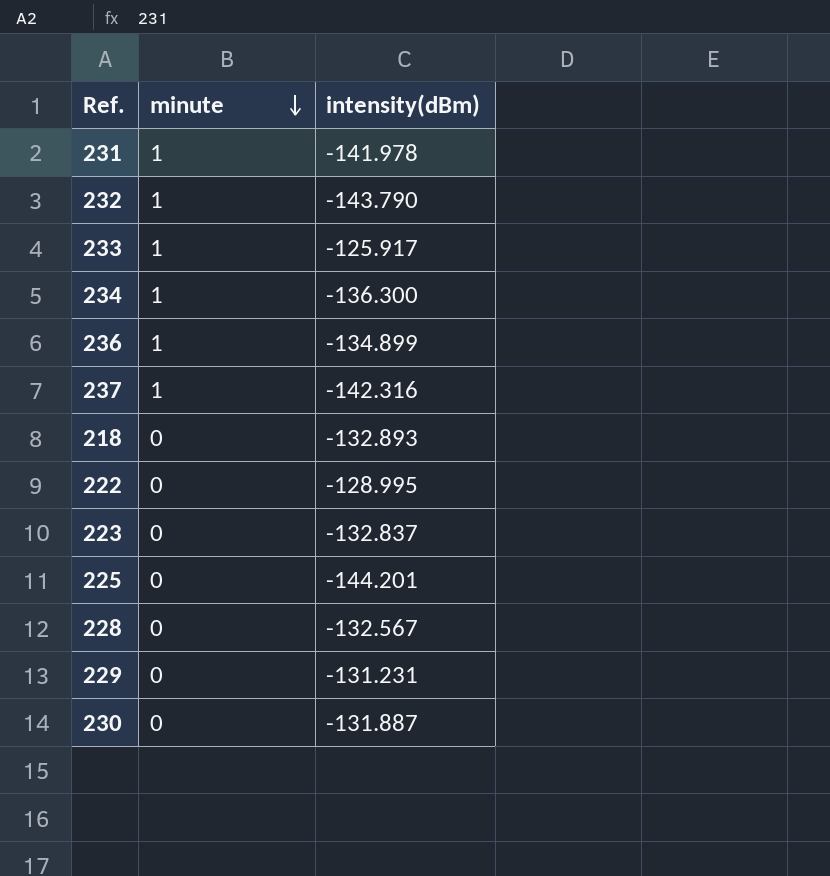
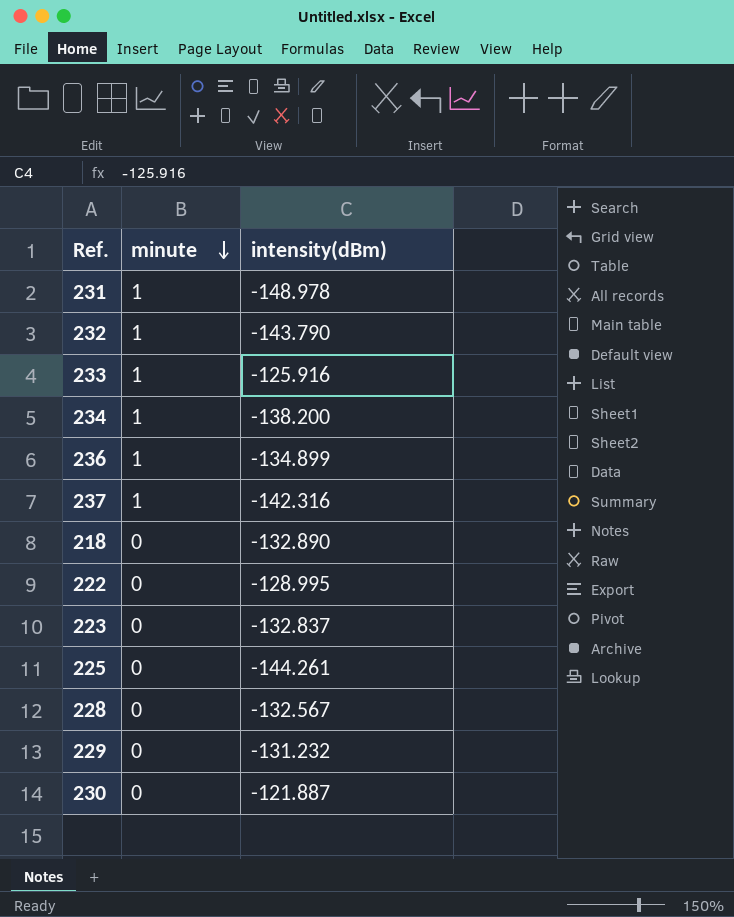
231 | intensity(dBm): -141.978 -> -148.978
233 | intensity(dBm): -125.917 -> -125.916
234 | intensity(dBm): -136.300 -> -138.200
218 | intensity(dBm): -132.893 -> -132.890
225 | intensity(dBm): -144.201 -> -144.261
229 | intensity(dBm): -131.231 -> -131.232
230 | intensity(dBm): -131.887 -> -121.887

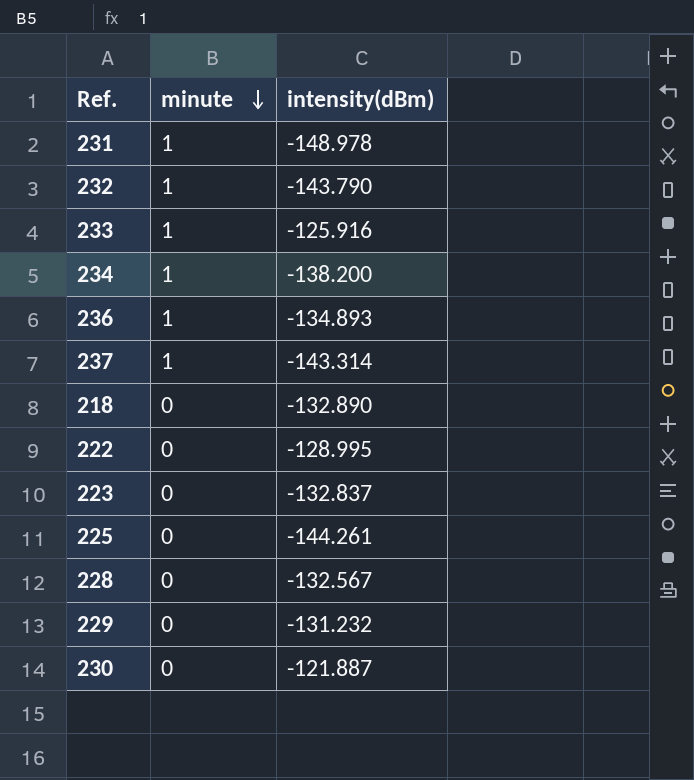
236 | intensity(dBm): -134.899 -> -134.893
237 | intensity(dBm): -142.316 -> -143.314

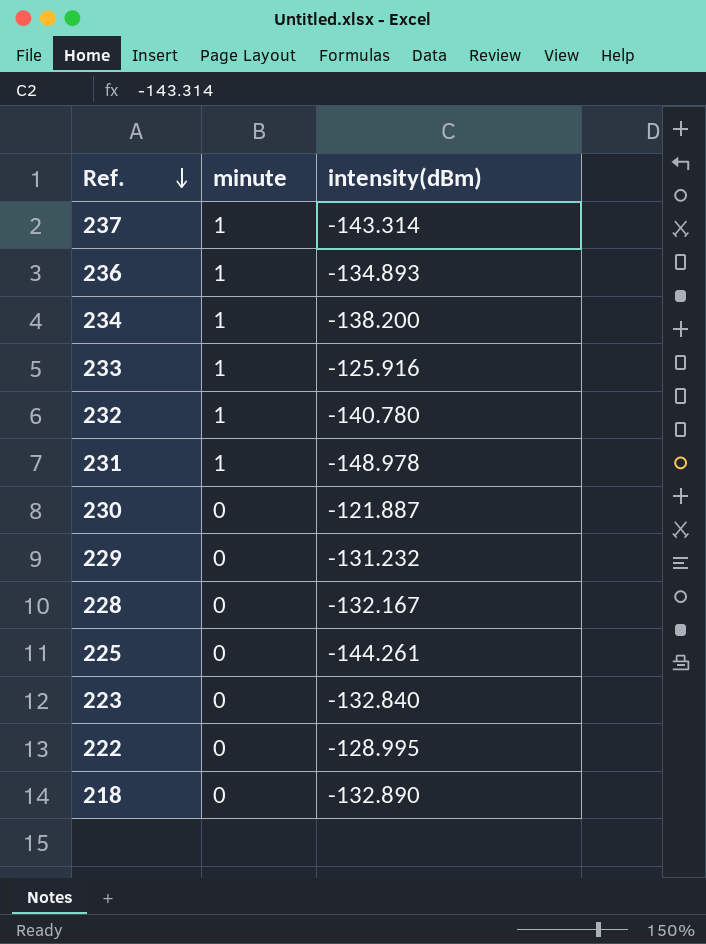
row order: minute descending -> Ref. descending
232 | intensity(dBm): -143.790 -> -140.780
228 | intensity(dBm): -132.567 -> -132.167
223 | intensity(dBm): -132.837 -> -132.840

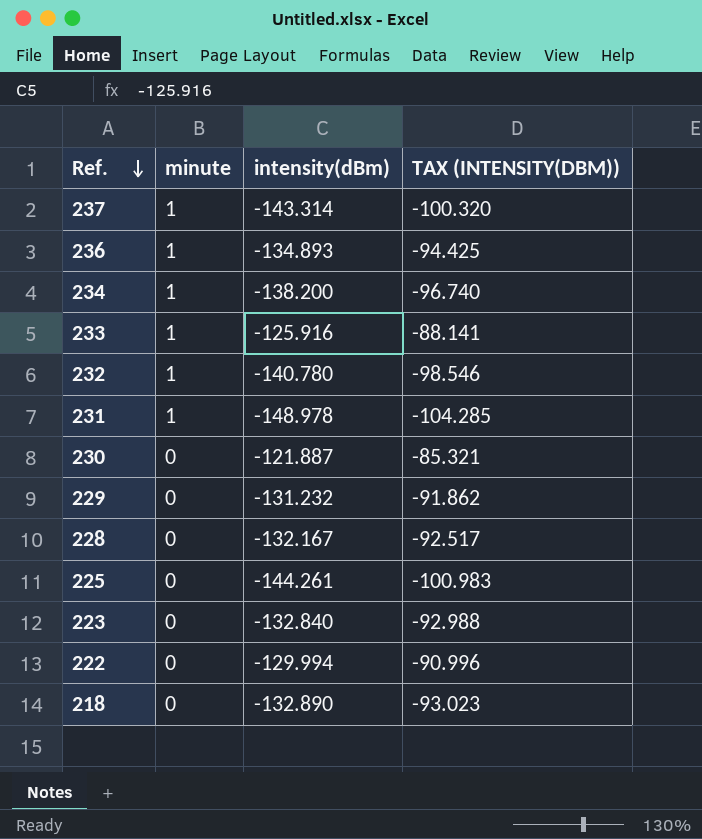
column TAX (INTENSITY(DBM)) | formula: none -> [intensity(dBm)] * 0.7
222 | intensity(dBm): -128.995 -> -129.994

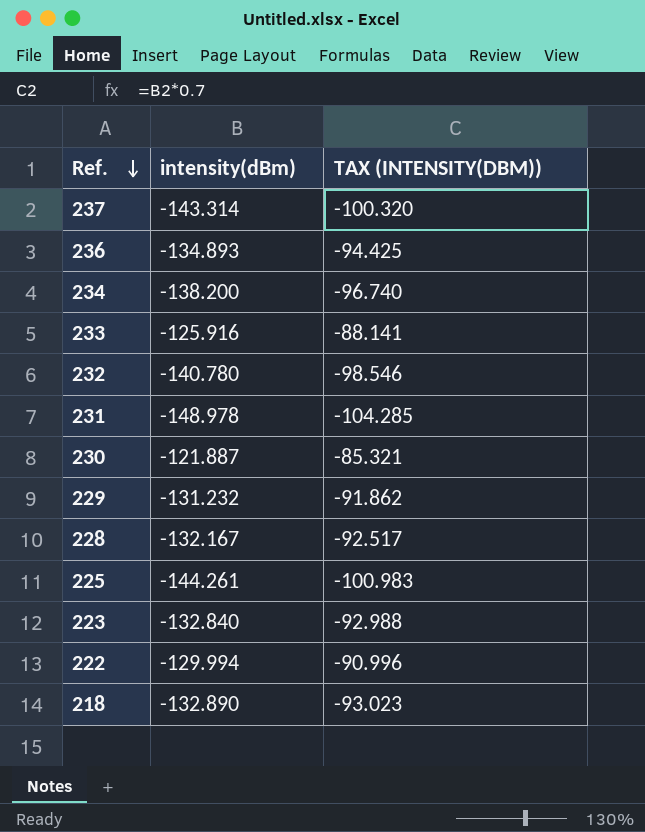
column minute | position: 2 -> none

